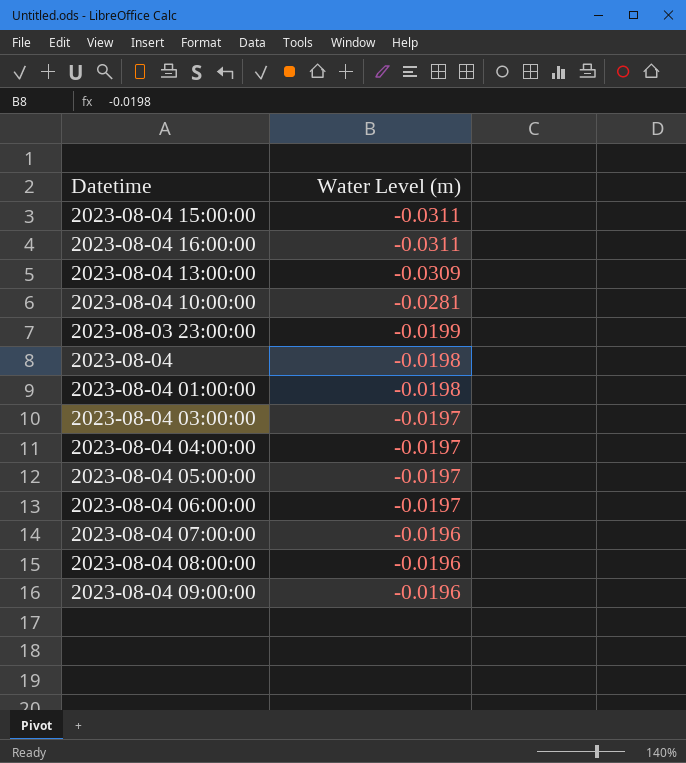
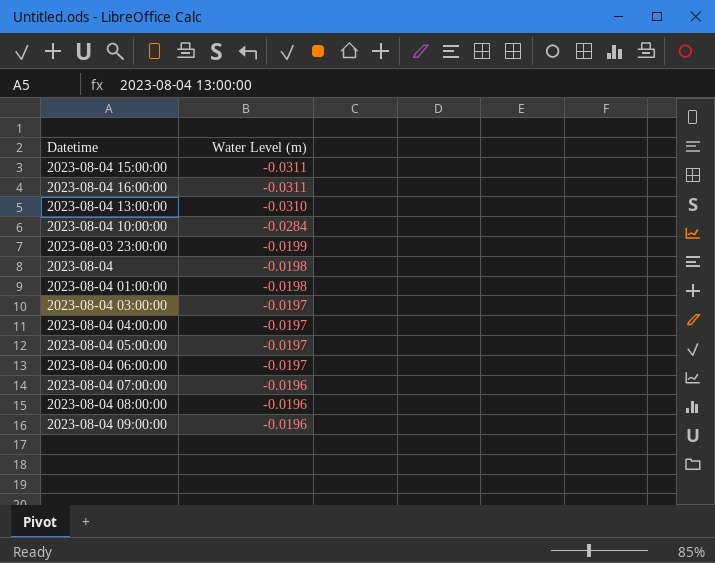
2023-08-04 13:00:00 | Water Level (m): -0.0309 -> -0.0310
2023-08-04 10:00:00 | Water Level (m): -0.0281 -> -0.0284

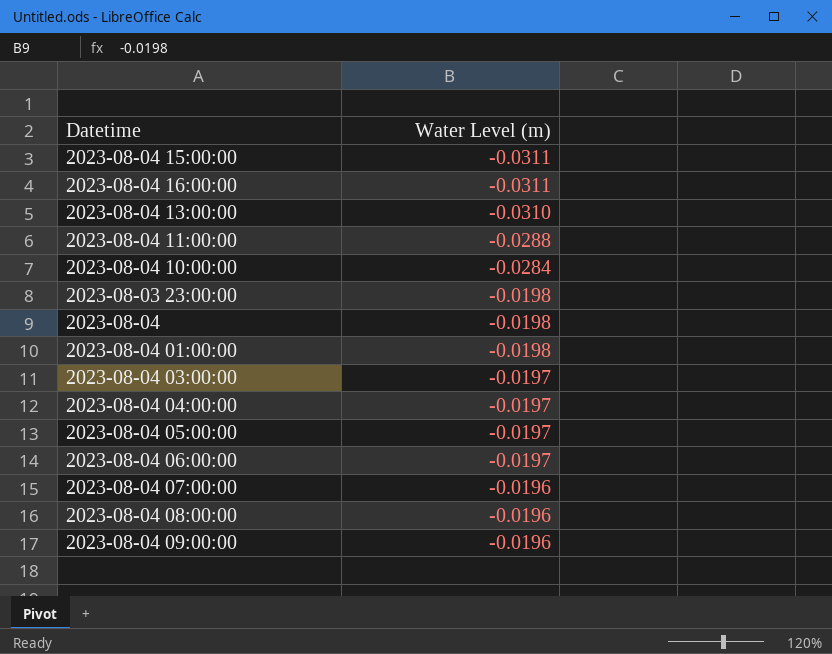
row 2023-08-04 11:00:00: none -> -0.0288
2023-08-03 23:00:00 | Water Level (m): -0.0199 -> -0.0198

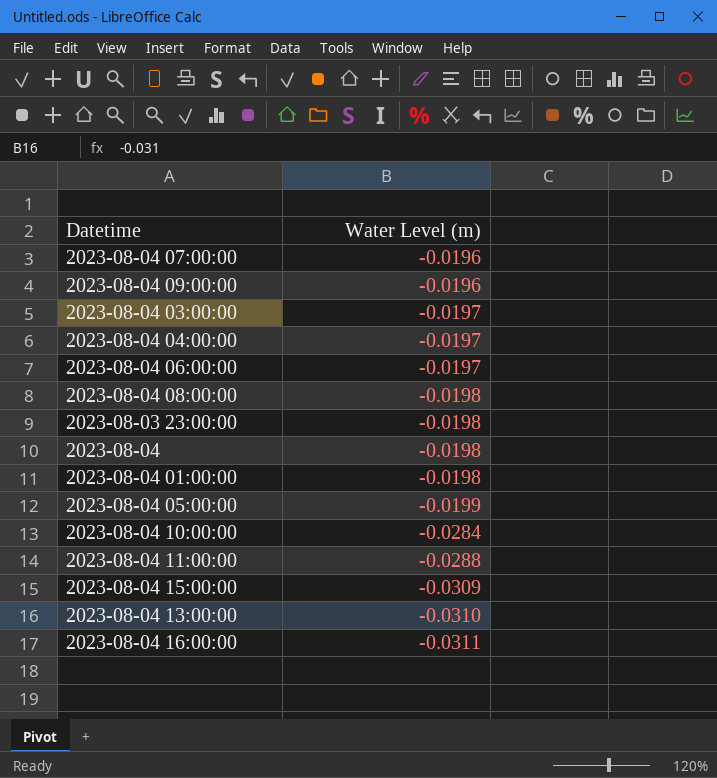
row order: Water Level (m) ascending -> Water Level (m) descending
2023-08-04 08:00:00 | Water Level (m): -0.0196 -> -0.0198
2023-08-04 05:00:00 | Water Level (m): -0.0197 -> -0.0199
2023-08-04 15:00:00 | Water Level (m): -0.0311 -> -0.0309

